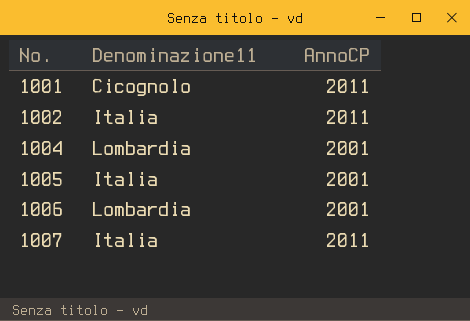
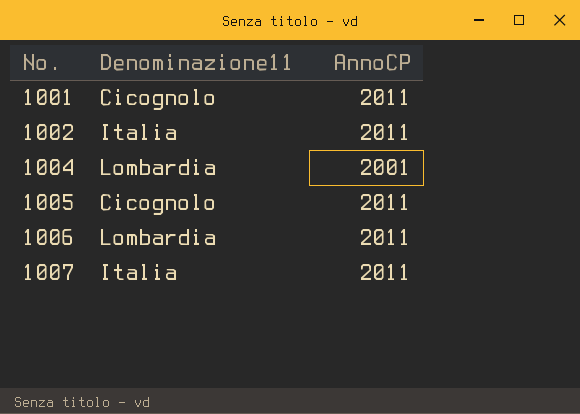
1005 | Denominazione11: Italia -> Cicognolo
1005 | AnnoCP: 2001 -> 2011
1006 | AnnoCP: 2001 -> 2011

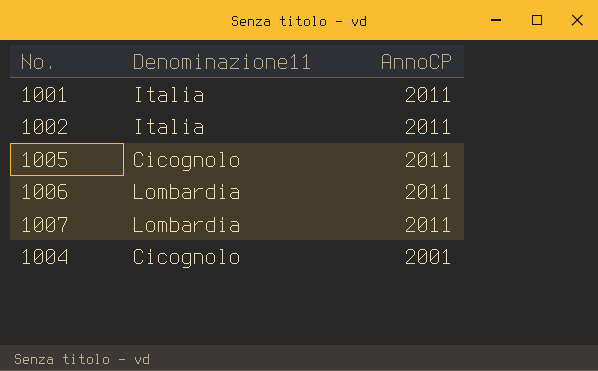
row order: No. ascending -> AnnoCP descending
1001 | Denominazione11: Cicognolo -> Italia
1007 | Denominazione11: Italia -> Lombardia
1004 | Denominazione11: Lombardia -> Cicognolo

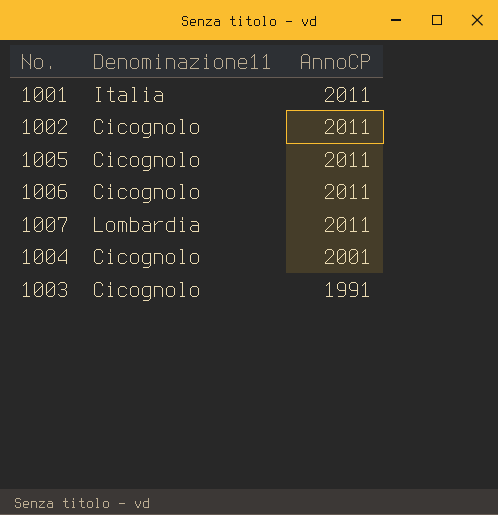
1002 | Denominazione11: Italia -> Cicognolo
1006 | Denominazione11: Lombardia -> Cicognolo
row 1003: none -> Cicognolo | 1991

